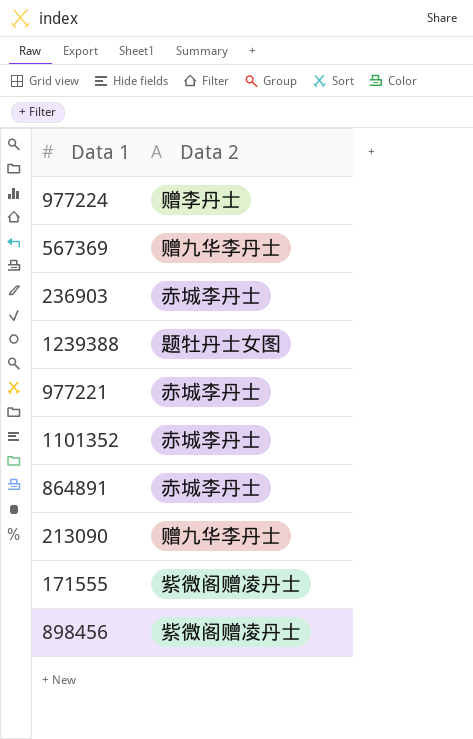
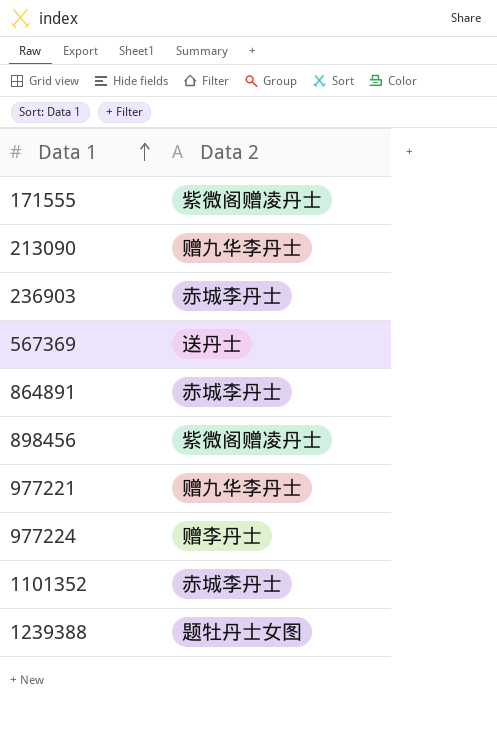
row order: none -> Data 1 ascending
567369 | Data 2: 赠九华李丹士 -> 送丹士
977221 | Data 2: 赤城李丹士 -> 赠九华李丹士

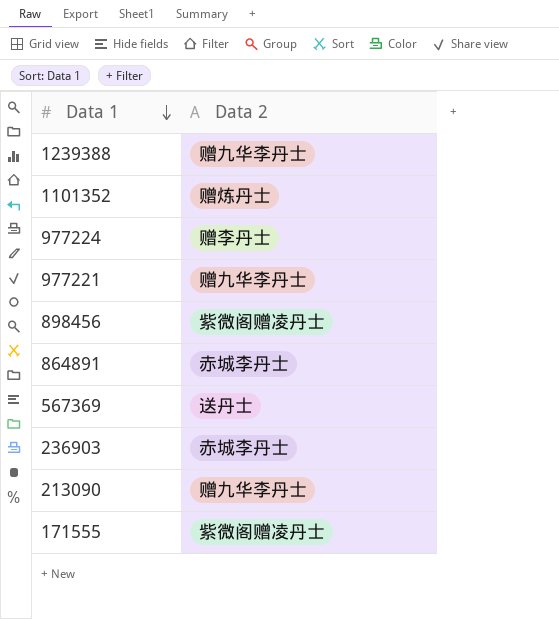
row order: Data 1 ascending -> Data 1 descending
1239388 | Data 2: 题牡丹士女图 -> 赠九华李丹士
1101352 | Data 2: 赤城李丹士 -> 赠炼丹士

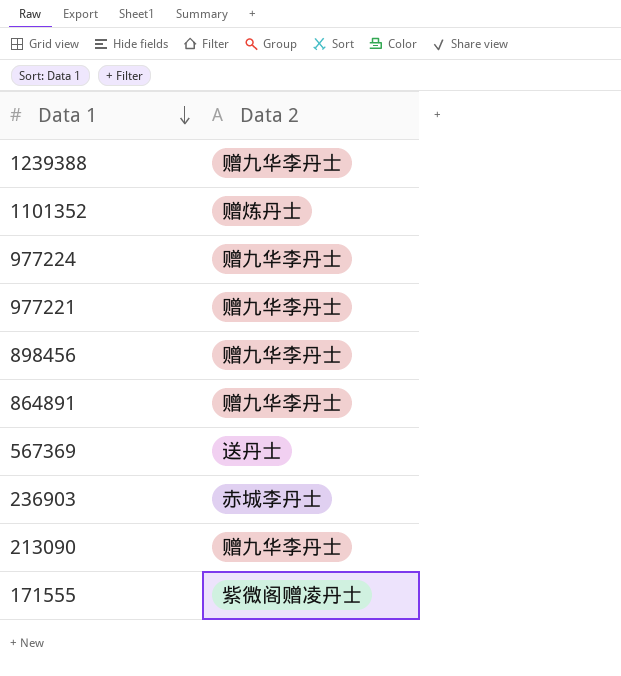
977224 | Data 2: 赠李丹士 -> 赠九华李丹士
898456 | Data 2: 紫微阁赠凌丹士 -> 赠九华李丹士
864891 | Data 2: 赤城李丹士 -> 赠九华李丹士

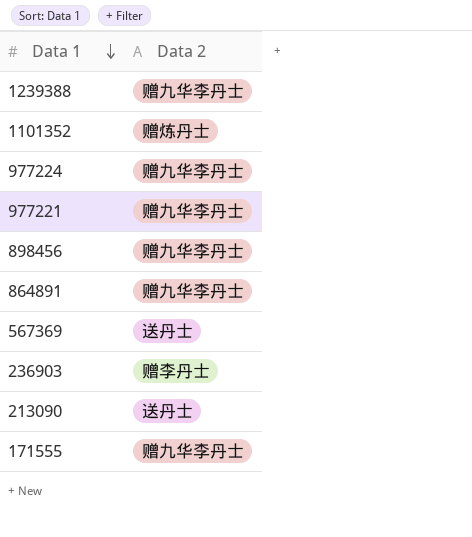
236903 | Data 2: 赤城李丹士 -> 赠李丹士
213090 | Data 2: 赠九华李丹士 -> 送丹士
171555 | Data 2: 紫微阁赠凌丹士 -> 赠九华李丹士

